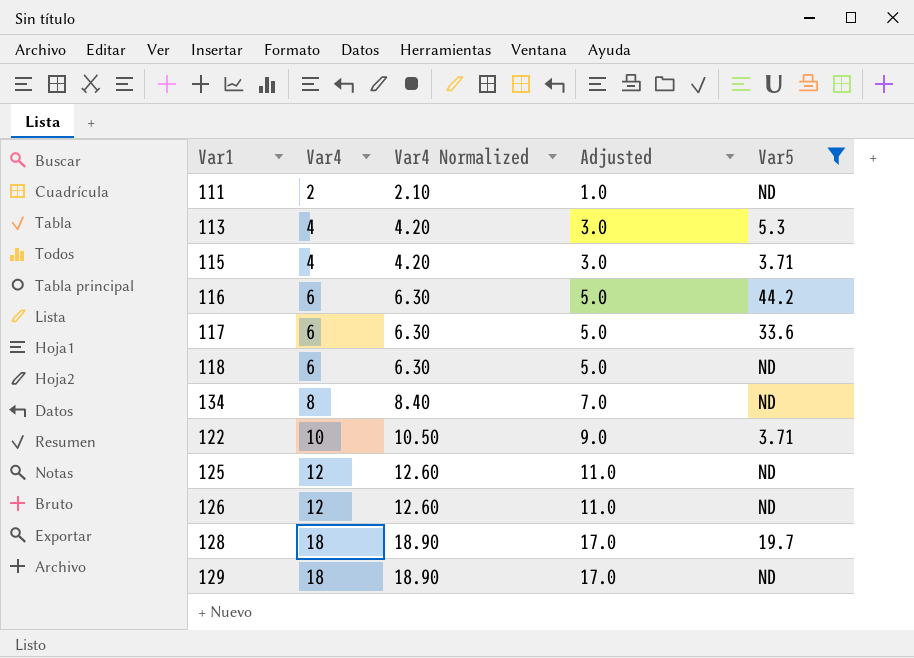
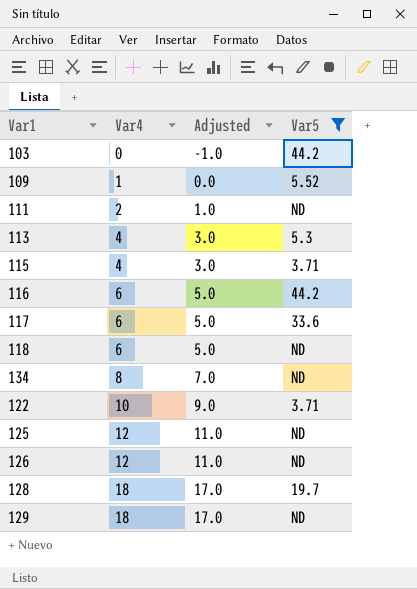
column Var4 Normalized | formula: [Var4] * 1.05 -> none
row 103: none -> 0 | -1.0 | 44.2
row 109: none -> 1 | 0.0 | 5.52

